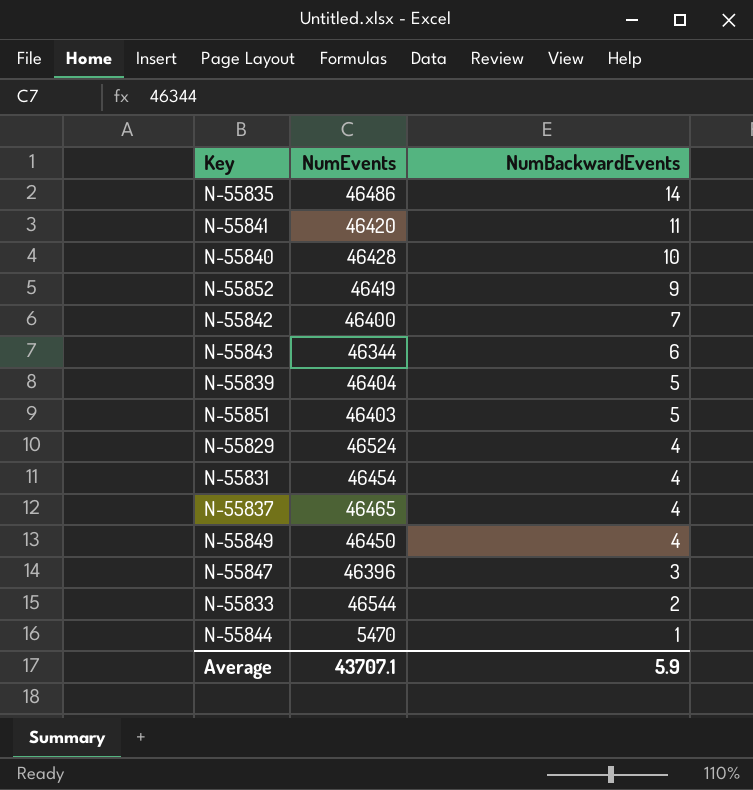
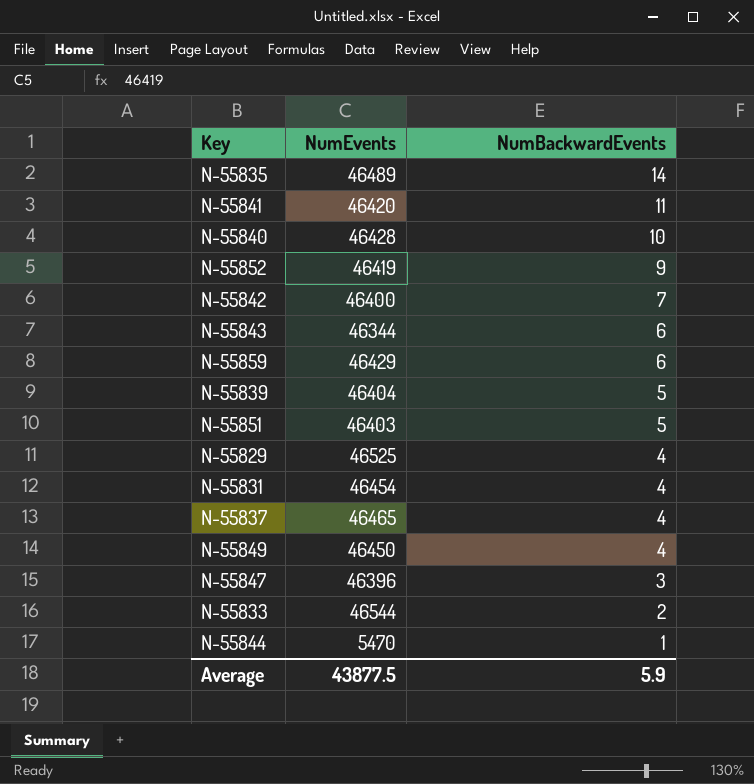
N-55835 | NumEvents: 46486 -> 46489
row N-55859: none -> 46429 | 6
N-55829 | NumEvents: 46524 -> 46525
Average | NumEvents: 43707.1 -> 43877.5

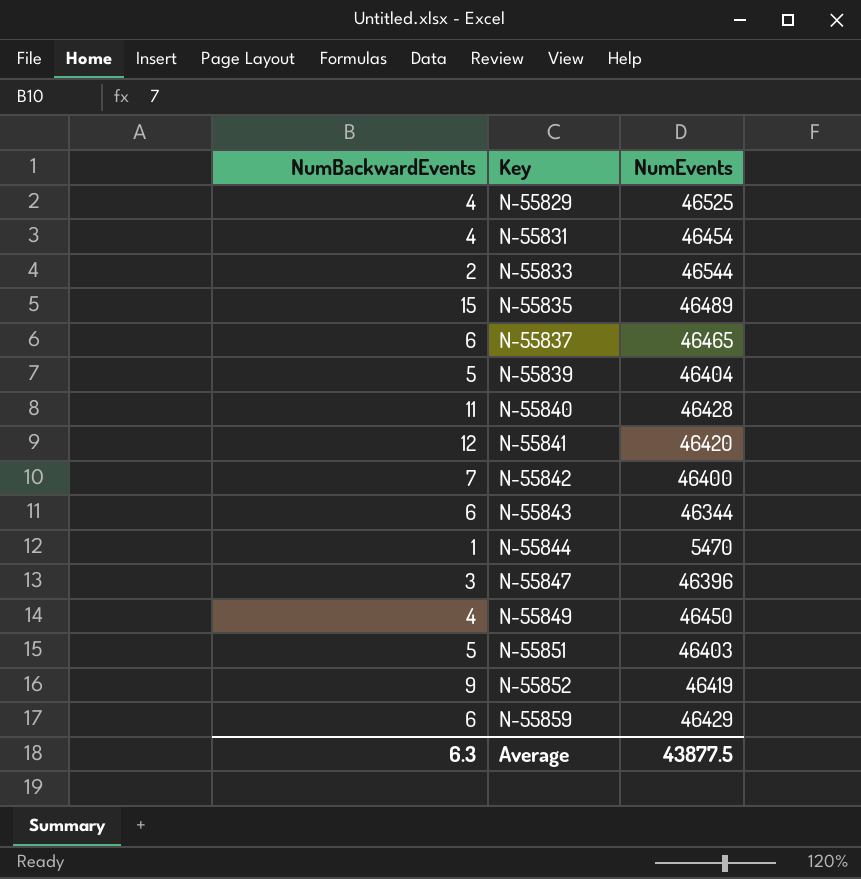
row order: NumBackwardEvents descending -> Key ascending
column NumBackwardEvents | position: 3 -> 1
N-55835 | NumBackwardEvents: 14 -> 15
N-55837 | NumBackwardEvents: 4 -> 6
N-55840 | NumBackwardEvents: 10 -> 11
N-55841 | NumBackwardEvents: 11 -> 12
Average | NumBackwardEvents: 5.9 -> 6.3

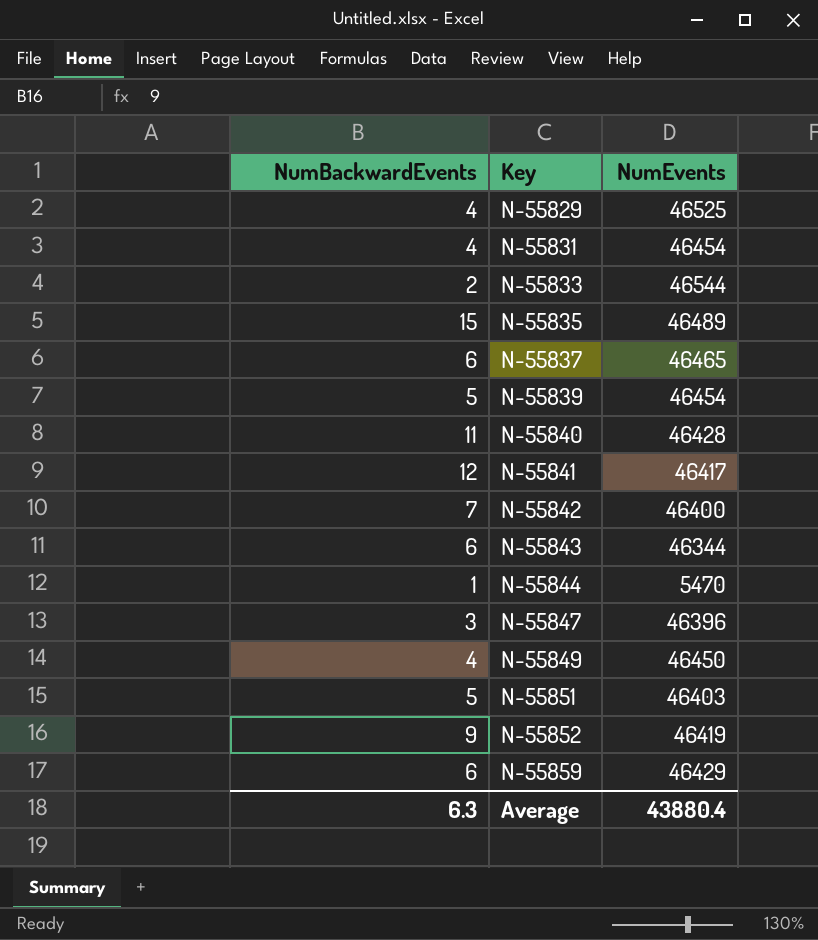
N-55839 | NumEvents: 46404 -> 46454
N-55841 | NumEvents: 46420 -> 46417
Average | NumEvents: 43877.5 -> 43880.4

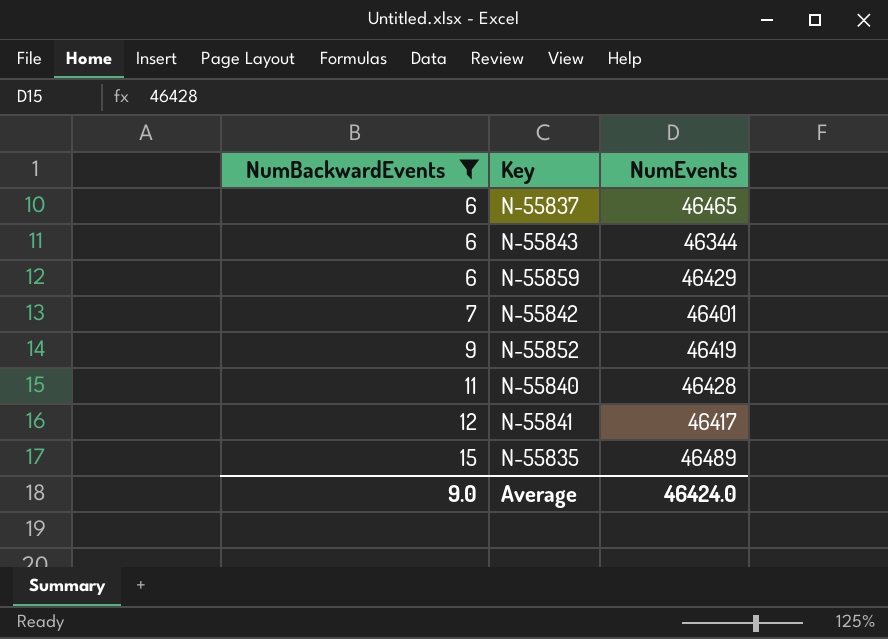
filter: none -> NumBackwardEvents >= 6
row order: Key ascending -> NumBackwardEvents ascending
N-55842 | NumEvents: 46400 -> 46401
Average | NumBackwardEvents: 6.3 -> 9.0
Average | NumEvents: 43880.4 -> 46424.0

